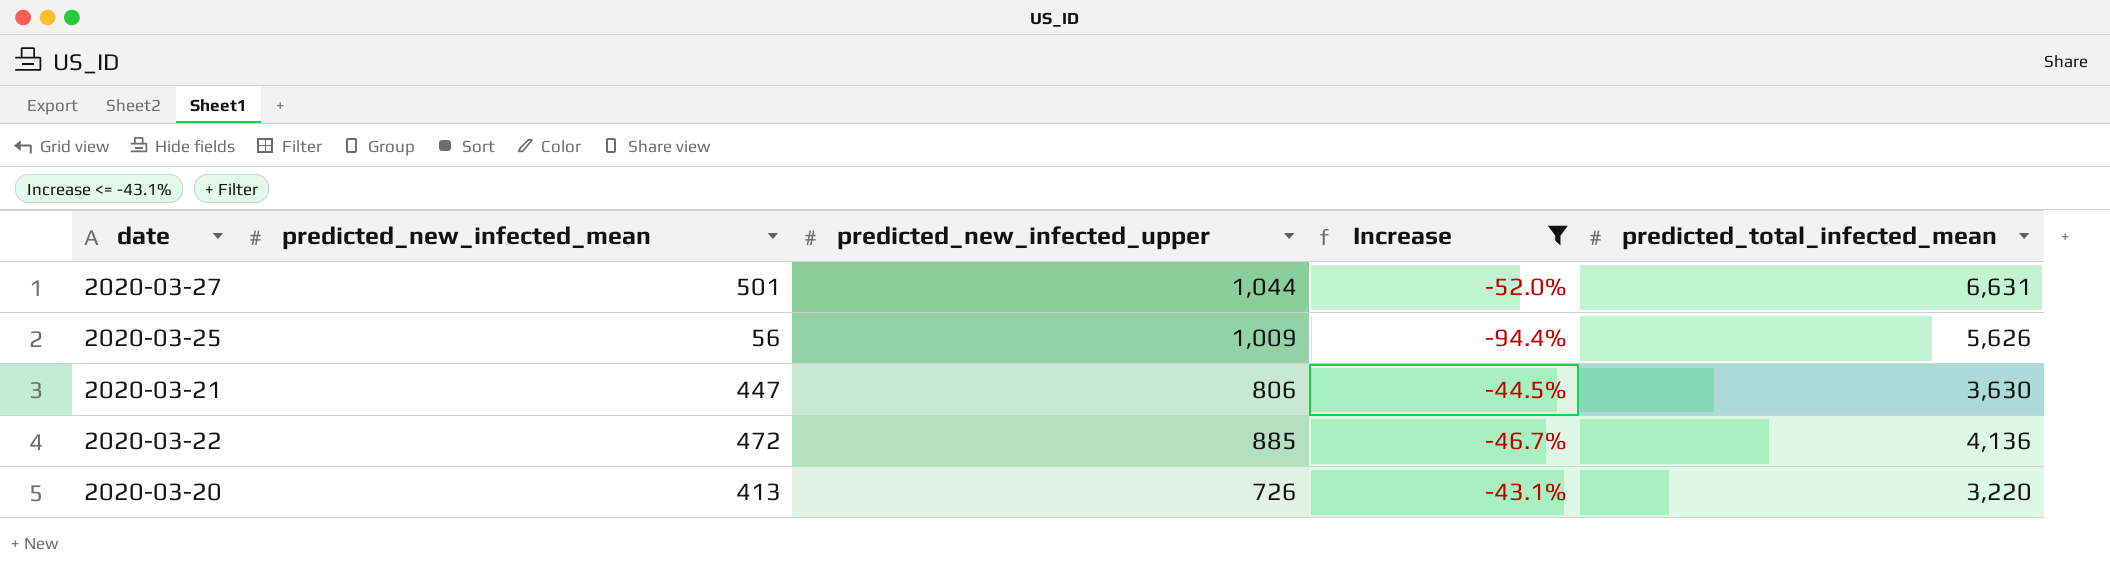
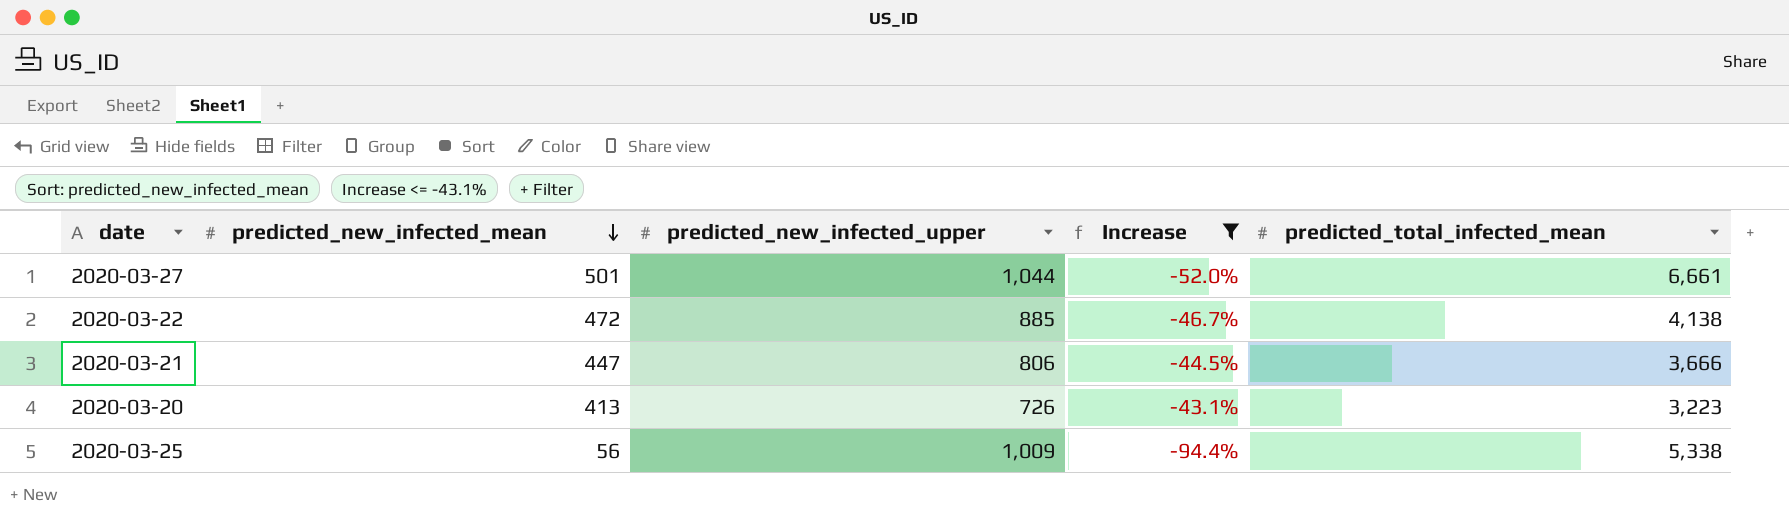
row order: none -> predicted_new_infected_mean descending
2020-03-27 | predicted_total_infected_mean: 6,631 -> 6,661
2020-03-22 | predicted_total_infected_mean: 4,136 -> 4,138
2020-03-21 | predicted_total_infected_mean: 3,630 -> 3,666
2020-03-20 | predicted_total_infected_mean: 3,220 -> 3,223
2020-03-25 | predicted_total_infected_mean: 5,626 -> 5,338

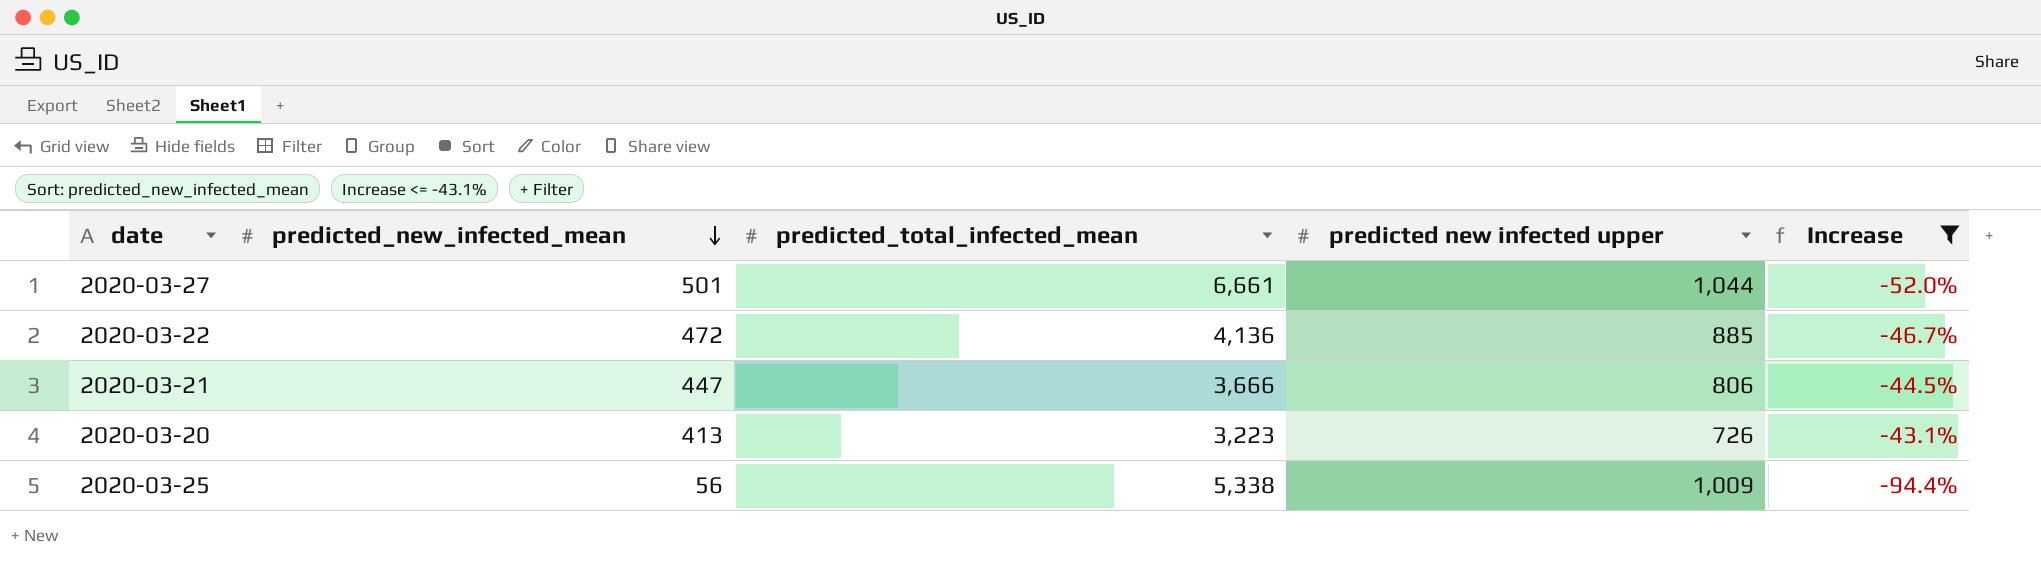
column predicted_total_infected_mean | position: 5 -> 3
column name: predicted_new_infected_upper -> predicted new infected upper
2020-03-22 | predicted_total_infected_mean: 4,138 -> 4,136

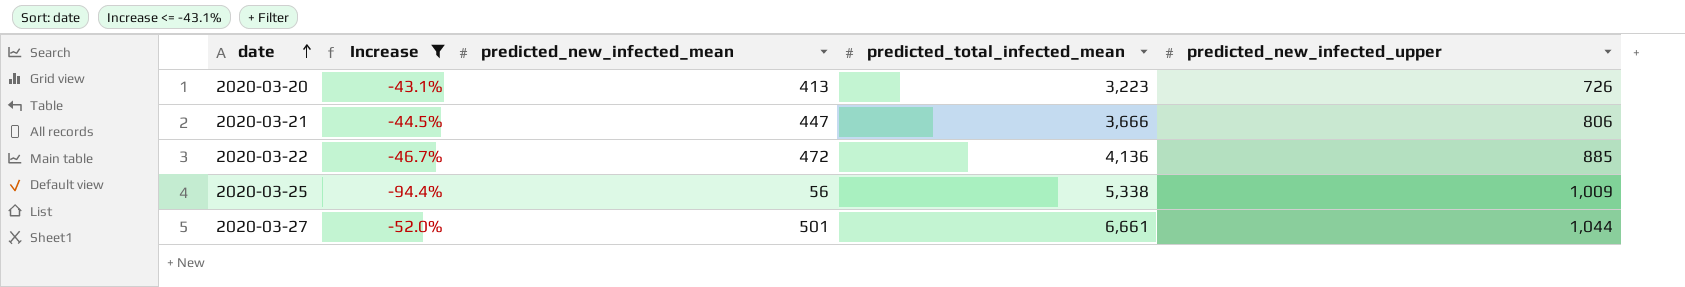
row order: predicted_new_infected_mean descending -> date ascending
column Increase | position: 5 -> 2
column name: predicted new infected upper -> predicted_new_infected_upper

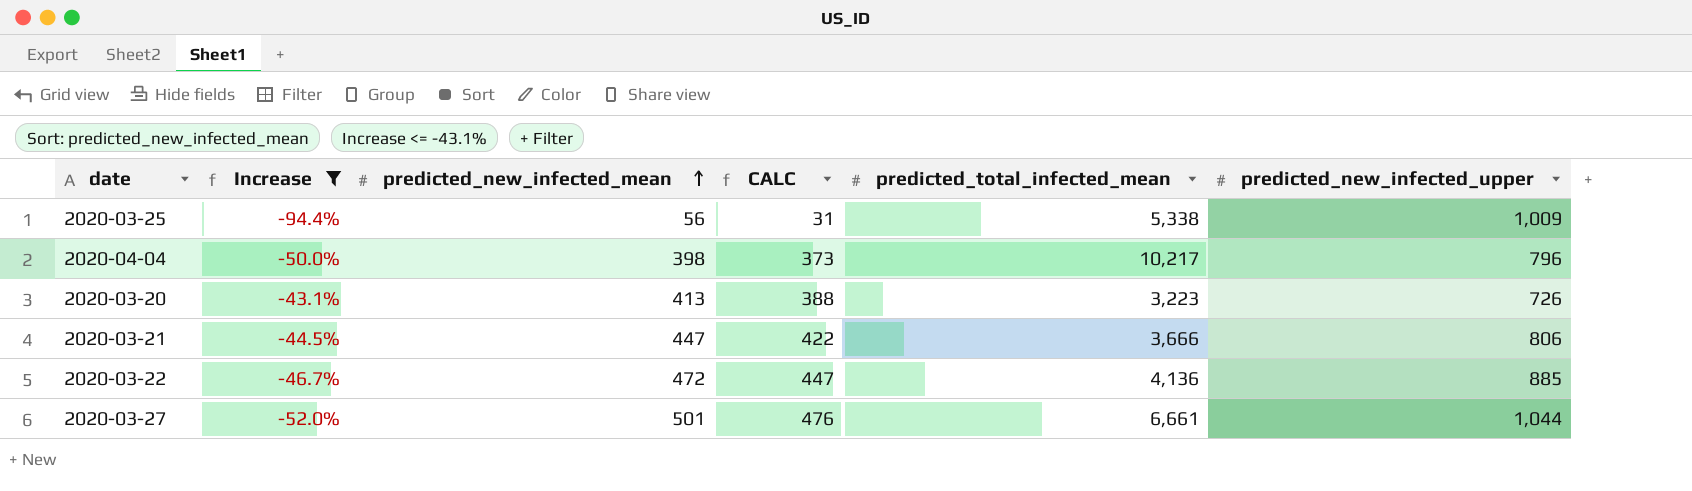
row order: date ascending -> predicted_new_infected_mean ascending
column CALC | formula: none -> [predicted_new_infected_mean] - 25
row 2020-04-04: none -> -50.0% | 398 | 373 | 10,217 | 796

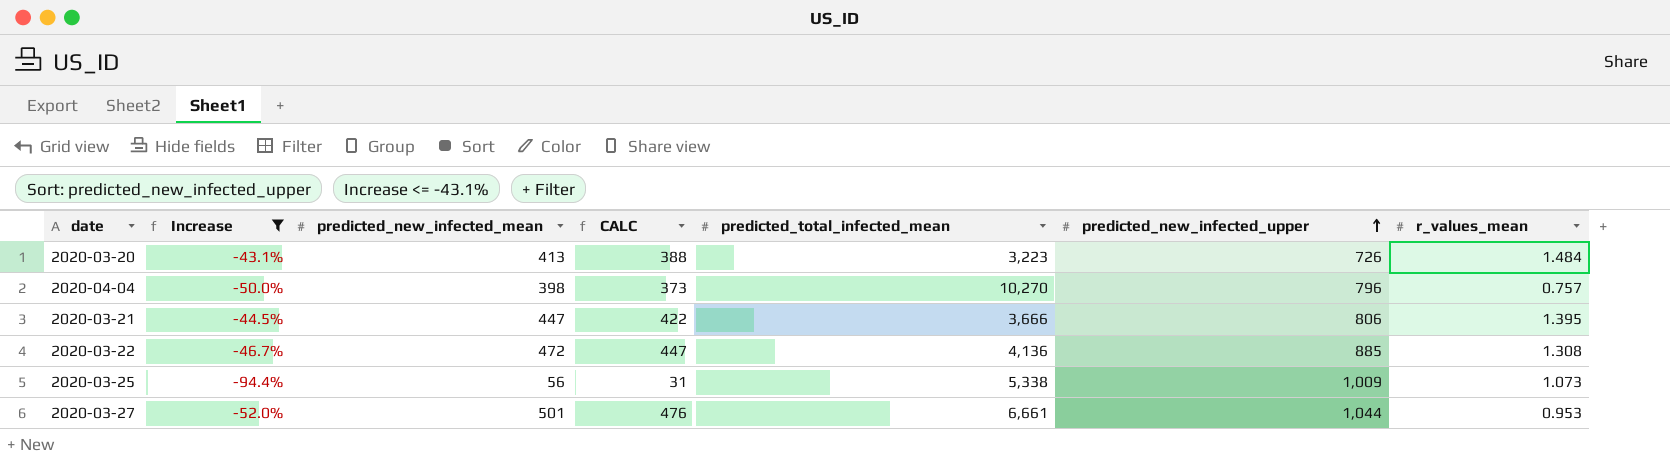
row order: predicted_new_infected_mean ascending -> predicted_new_infected_upper ascending
column r_values_mean | position: none -> 7
2020-04-04 | predicted_total_infected_mean: 10,217 -> 10,270

